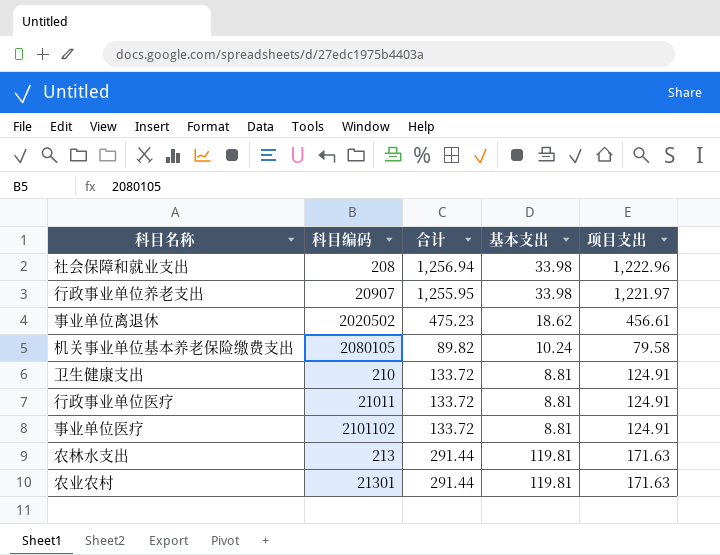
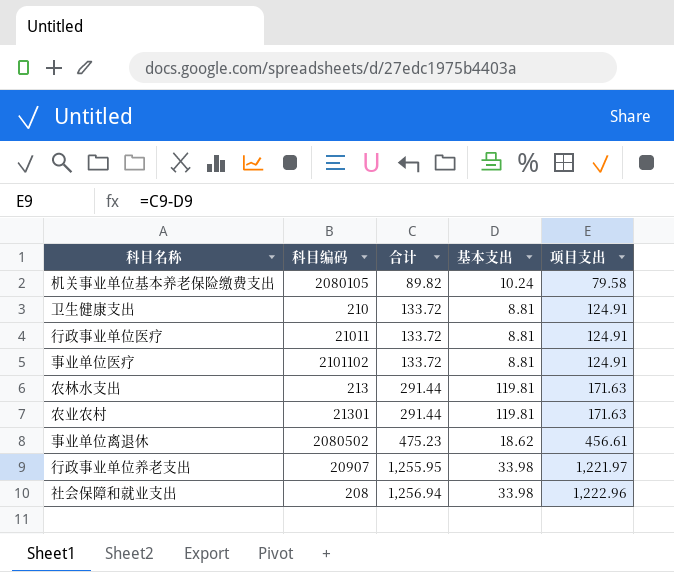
row order: none -> 合计 ascending
事业单位离退休 | 科目编码: 2020502 -> 2080502

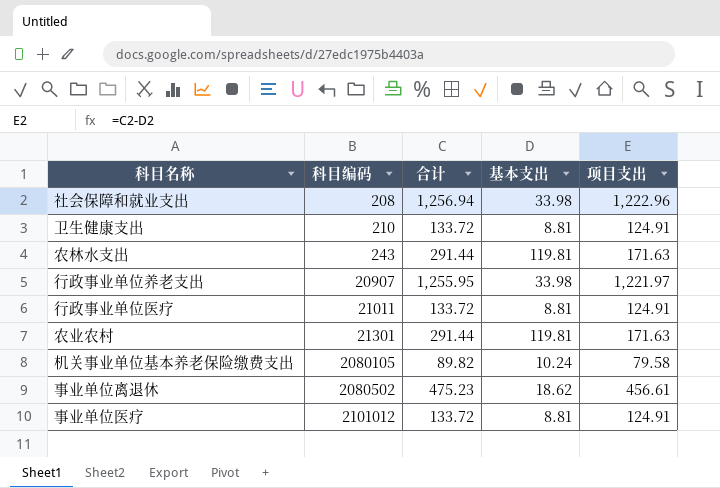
row order: 合计 ascending -> 科目编码 ascending
农林水支出 | 科目编码: 213 -> 243
事业单位医疗 | 科目编码: 2101102 -> 2101012

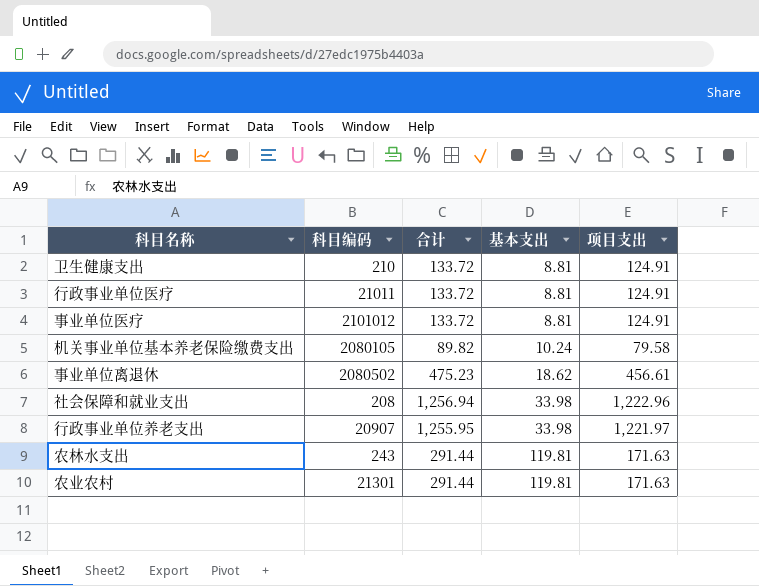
row order: 科目编码 ascending -> 基本支出 ascending

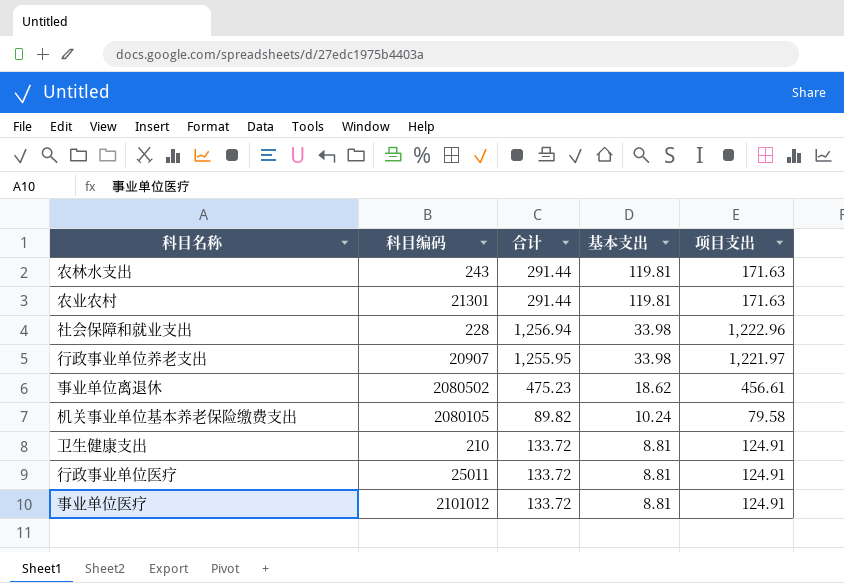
row order: 基本支出 ascending -> 基本支出 descending
社会保障和就业支出 | 科目编码: 208 -> 228
行政事业单位医疗 | 科目编码: 21011 -> 25011

